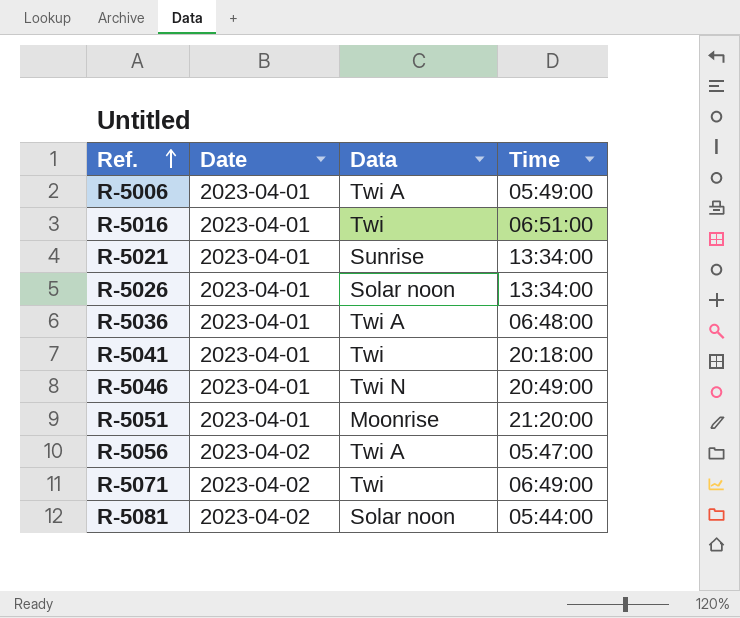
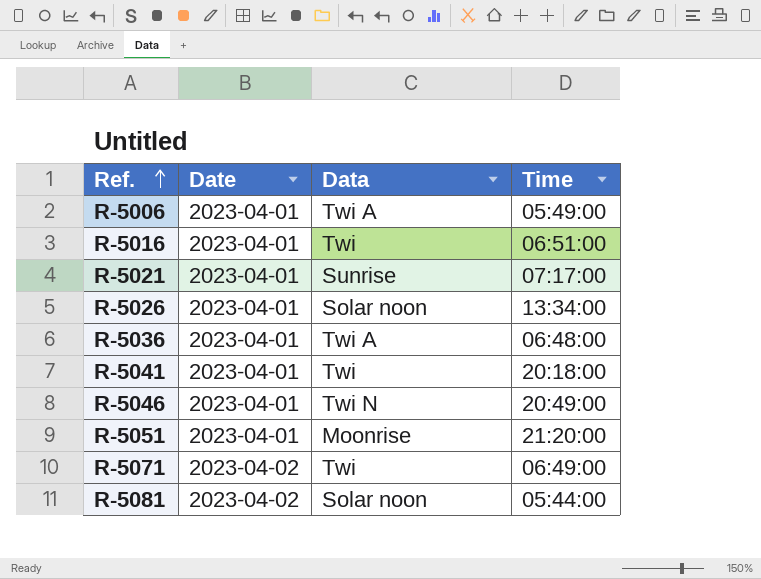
row R-5056: 2023-04-02 | Twi A | 05:47:00 -> none
R-5021 | Time: 13:34:00 -> 07:17:00

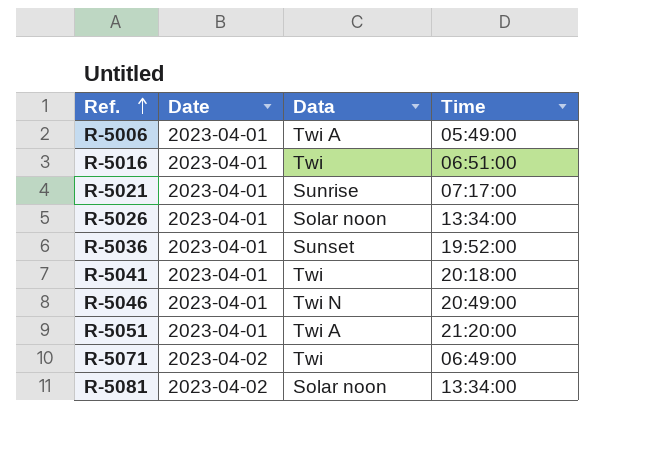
R-5036 | Data: Twi A -> Sunset
R-5036 | Time: 06:48:00 -> 19:52:00
R-5051 | Data: Moonrise -> Twi A
R-5081 | Time: 05:44:00 -> 13:34:00

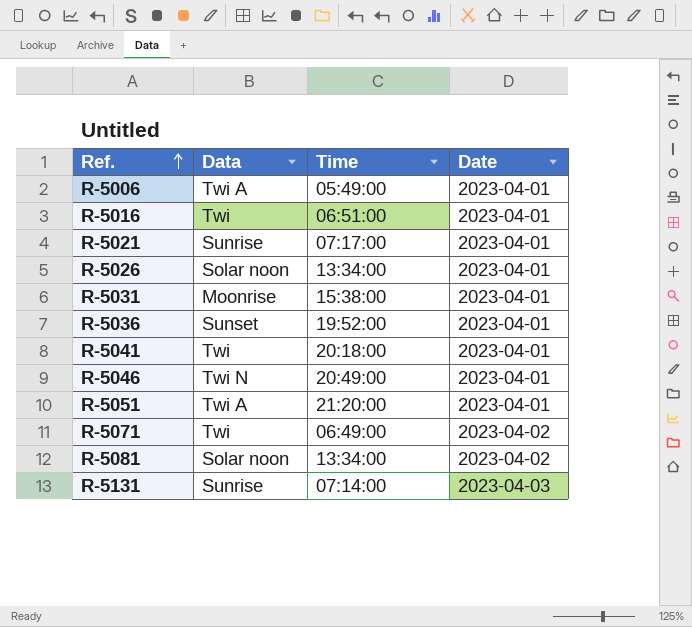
column Date | position: 2 -> 4
row R-5031: none -> Moonrise | 15:38:00 | 2023-04-01
row R-5131: none -> Sunrise | 07:14:00 | 2023-04-03

